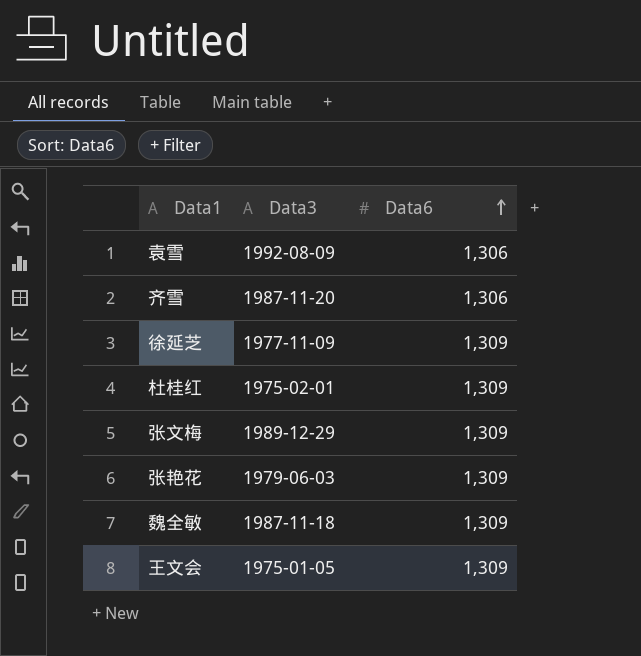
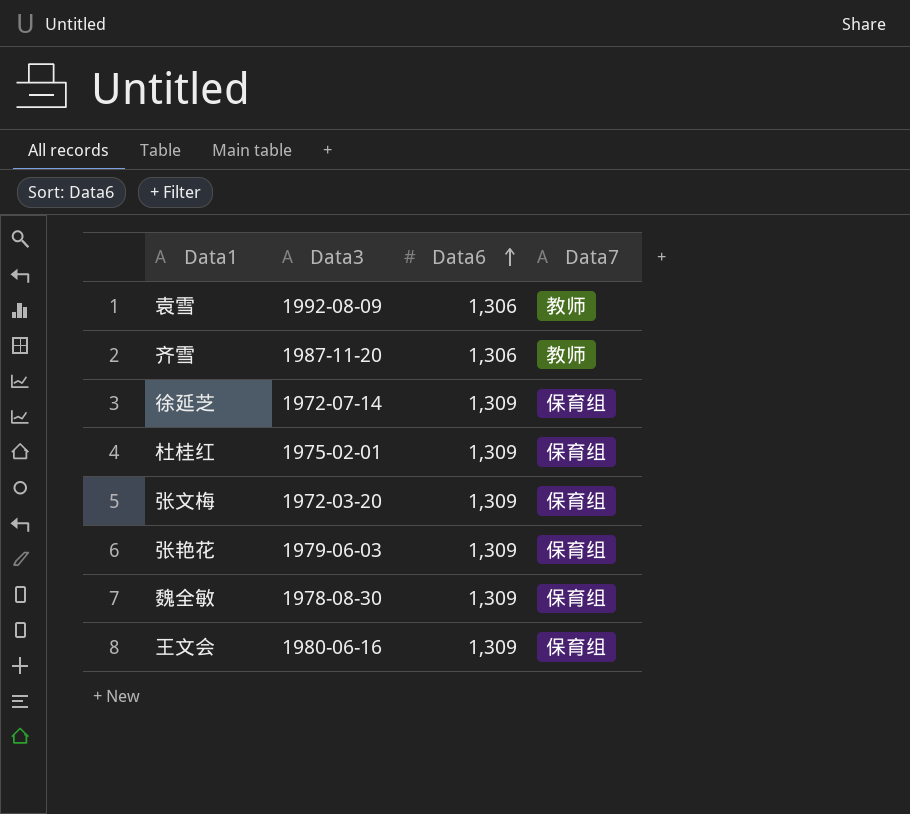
column Data7 | position: none -> 4
徐延芝 | Data3: 1977-11-09 -> 1972-07-14
张文梅 | Data3: 1989-12-29 -> 1972-03-20
魏全敏 | Data3: 1987-11-18 -> 1978-08-30
王文会 | Data3: 1975-01-05 -> 1980-06-16

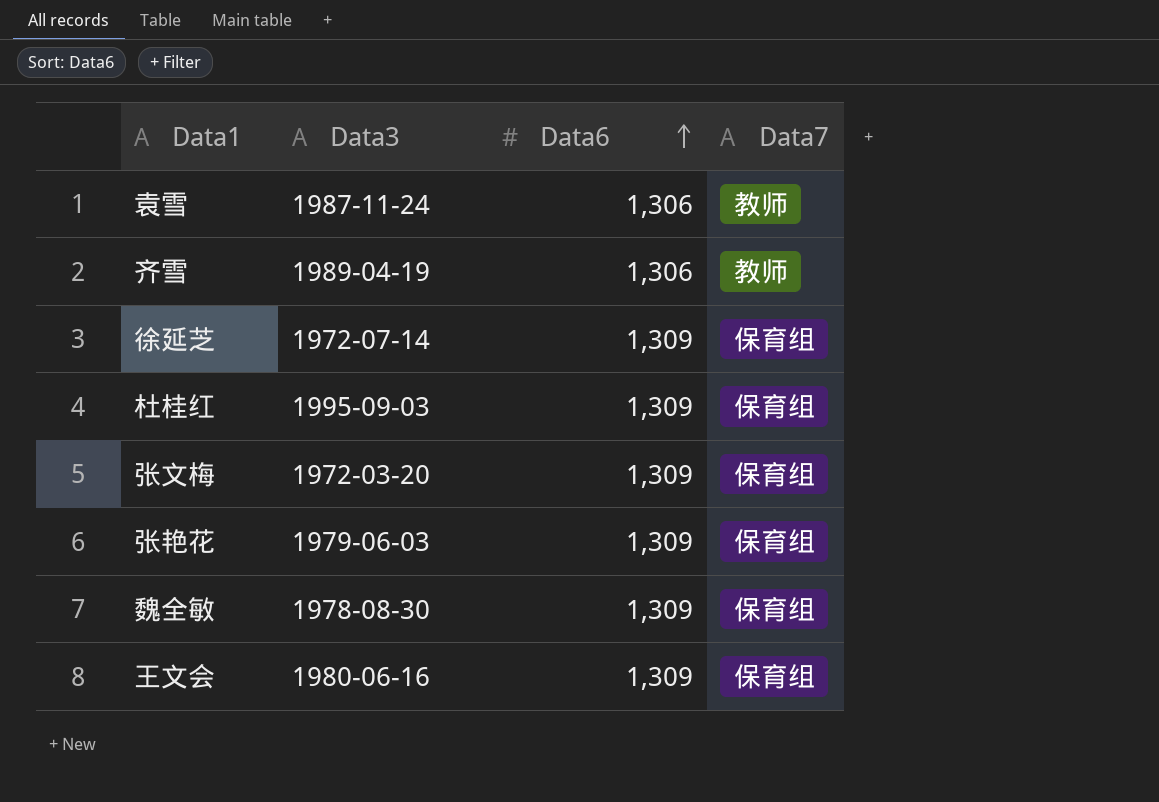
袁雪 | Data3: 1992-08-09 -> 1987-11-24
齐雪 | Data3: 1987-11-20 -> 1989-04-19
杜桂红 | Data3: 1975-02-01 -> 1995-09-03

